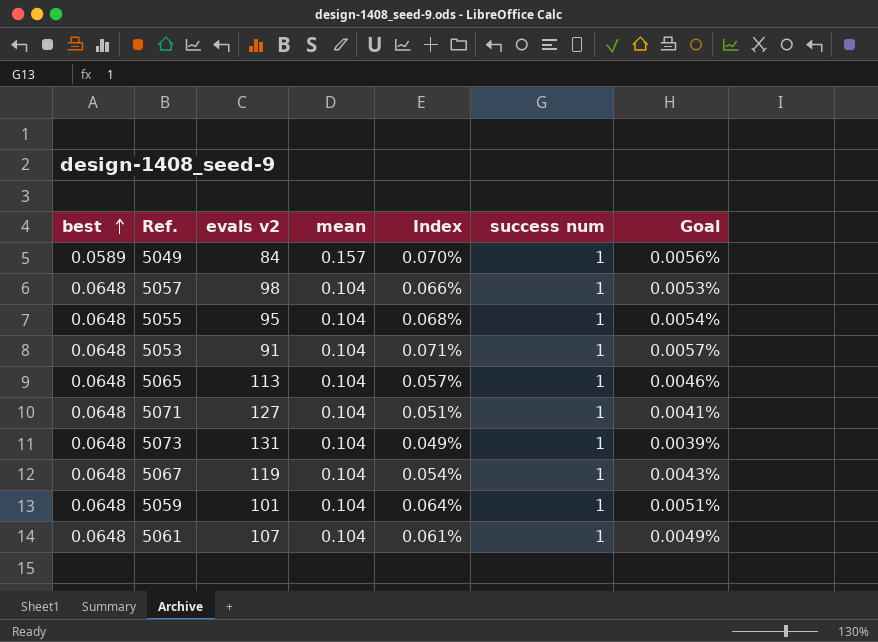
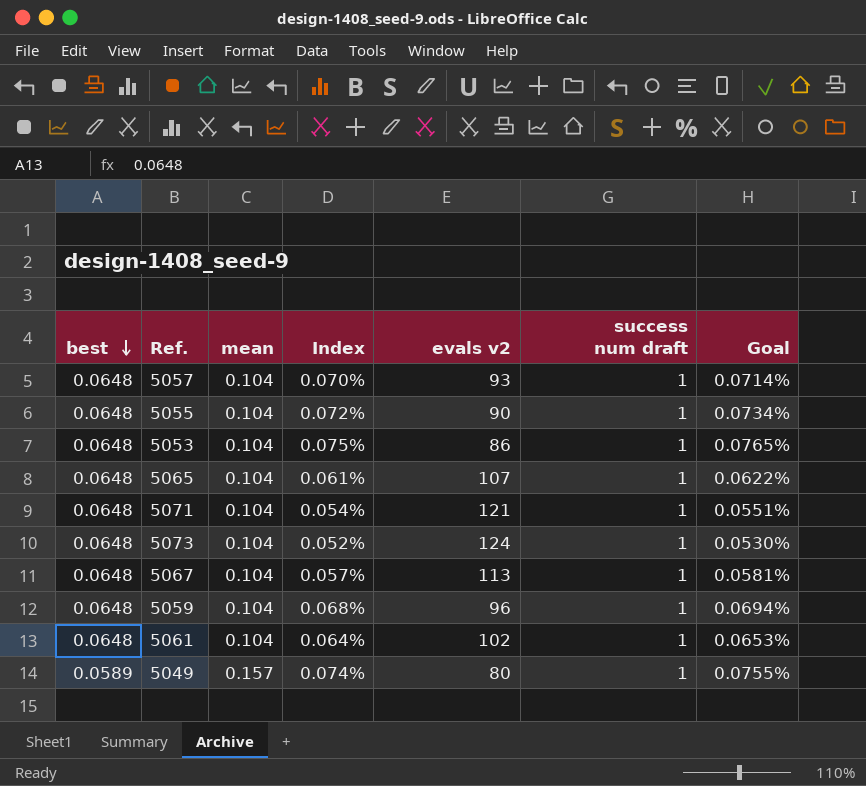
row order: best ascending -> best descending
column evals v2 | position: 3 -> 5
column name: success num -> success num draft
column Goal | formula: [Index] * 0.08 -> [Index] * 1.02
5057 | Index: 0.066% -> 0.070%
5057 | evals v2: 98 -> 93
5055 | Index: 0.068% -> 0.072%
5055 | evals v2: 95 -> 90
5053 | Index: 0.071% -> 0.075%
5053 | evals v2: 91 -> 86
5065 | Index: 0.057% -> 0.061%
5065 | evals v2: 113 -> 107
5071 | Index: 0.051% -> 0.054%
5071 | evals v2: 127 -> 121
5073 | Index: 0.049% -> 0.052%
5073 | evals v2: 131 -> 124
5067 | Index: 0.054% -> 0.057%
5067 | evals v2: 119 -> 113
5059 | Index: 0.064% -> 0.068%
5059 | evals v2: 101 -> 96
5061 | Index: 0.061% -> 0.064%
5061 | evals v2: 107 -> 102
5049 | Index: 0.070% -> 0.074%
5049 | evals v2: 84 -> 80

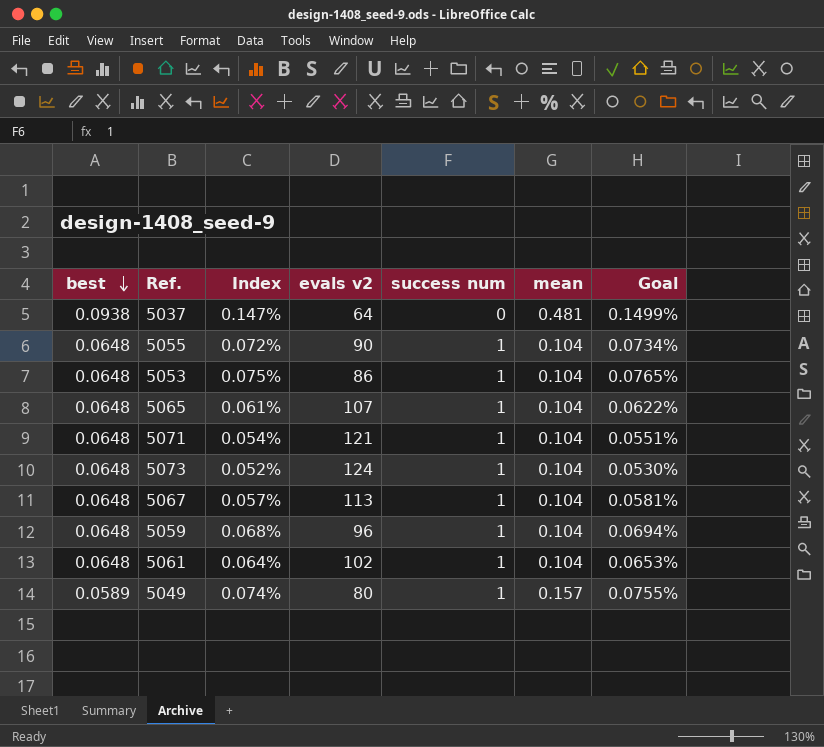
column name: success num draft -> success num
column mean | position: 3 -> 6
row 5057: 0.0648 | 0.104 | 0.070% | 93 | 1 | 0.0714% -> none
row 5037: none -> 0.0938 | 0.147% | 64 | 0 | 0.481 | 0.1499%

